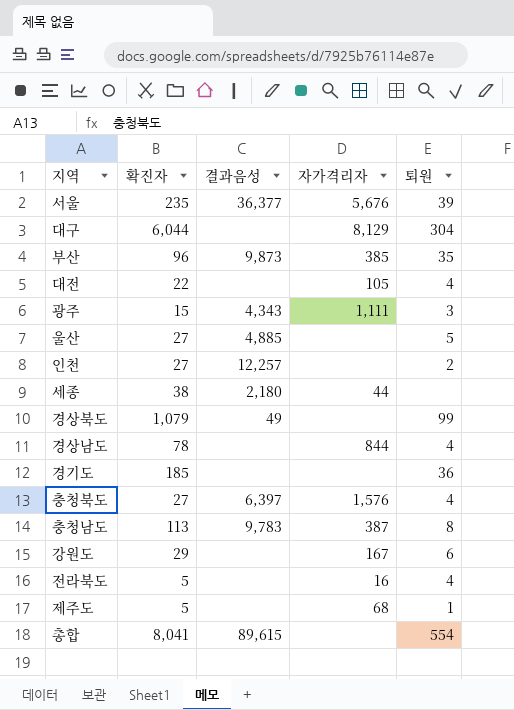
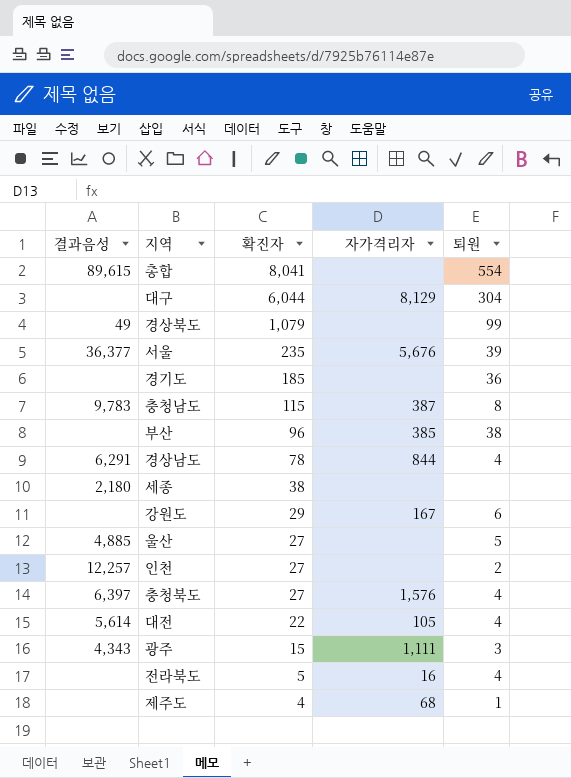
row order: none -> 확진자 descending
column 결과음성 | position: 3 -> 1
충청남도 | 확진자: 113 -> 115
부산 | 결과음성: 9,873 -> none
부산 | 퇴원: 35 -> 38
경상남도 | 결과음성: none -> 6,291
세종 | 자가격리자: 44 -> none
대전 | 결과음성: none -> 5,614
제주도 | 확진자: 5 -> 4

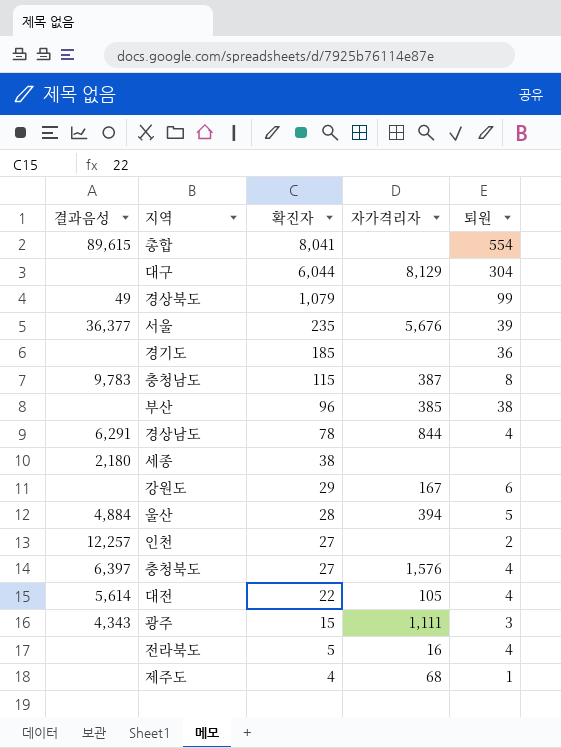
울산 | 결과음성: 4,885 -> 4,884
울산 | 확진자: 27 -> 28
울산 | 자가격리자: none -> 394

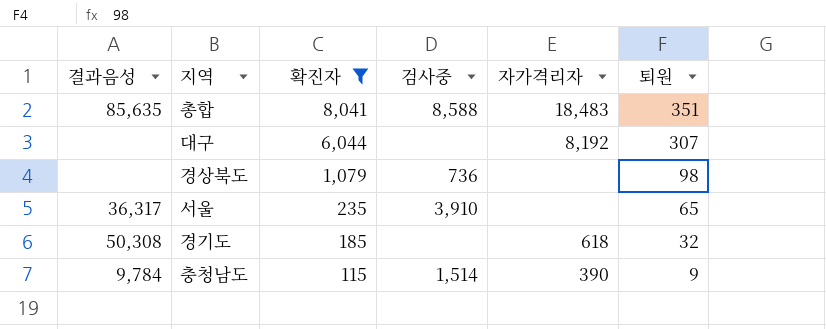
filter: none -> 확진자 >= 115
column 검사중 | position: none -> 4
총합 | 결과음성: 89,615 -> 85,635
총합 | 자가격리자: none -> 18,483
총합 | 퇴원: 554 -> 351
대구 | 자가격리자: 8,129 -> 8,192
대구 | 퇴원: 304 -> 307
경상북도 | 결과음성: 49 -> none
경상북도 | 퇴원: 99 -> 98
서울 | 결과음성: 36,377 -> 36,317
서울 | 자가격리자: 5,676 -> none
서울 | 퇴원: 39 -> 65
경기도 | 결과음성: none -> 50,308
경기도 | 자가격리자: none -> 618
경기도 | 퇴원: 36 -> 32
충청남도 | 결과음성: 9,783 -> 9,784
충청남도 | 자가격리자: 387 -> 390
충청남도 | 퇴원: 8 -> 9

